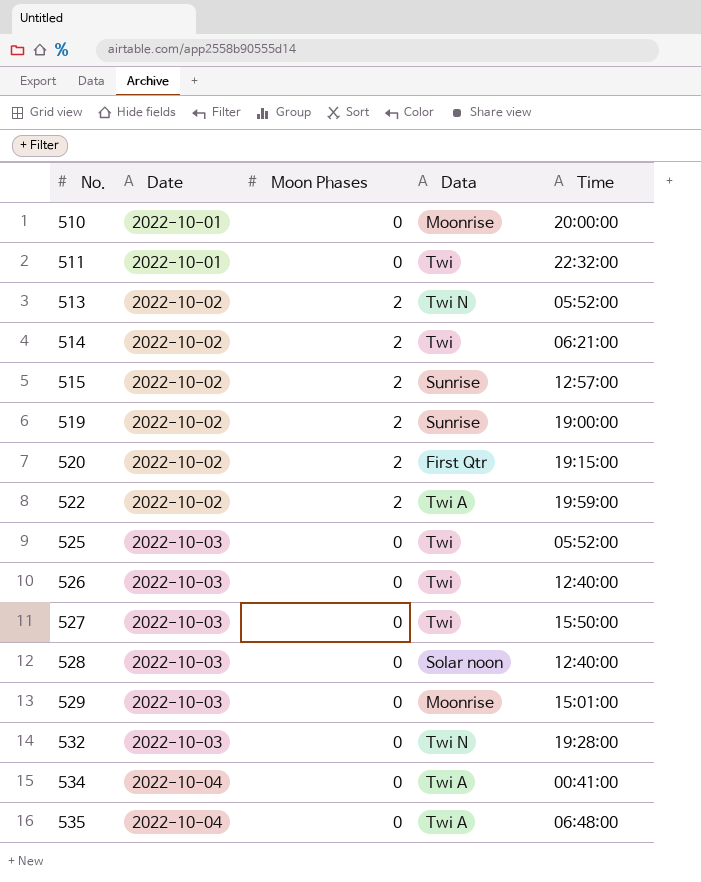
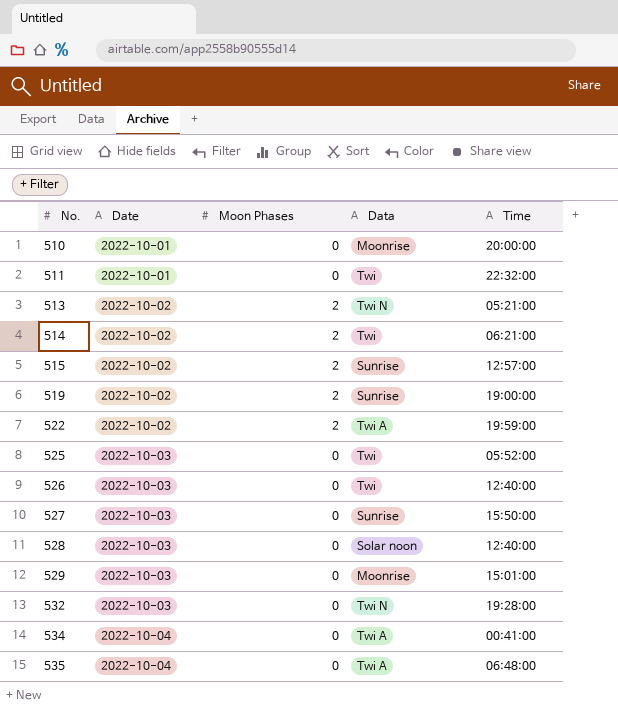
row 520: 2022-10-02 | 2 | First Qtr | 19:15:00 -> none
513 | Time: 05:52:00 -> 05:21:00
527 | Data: Twi -> Sunrise

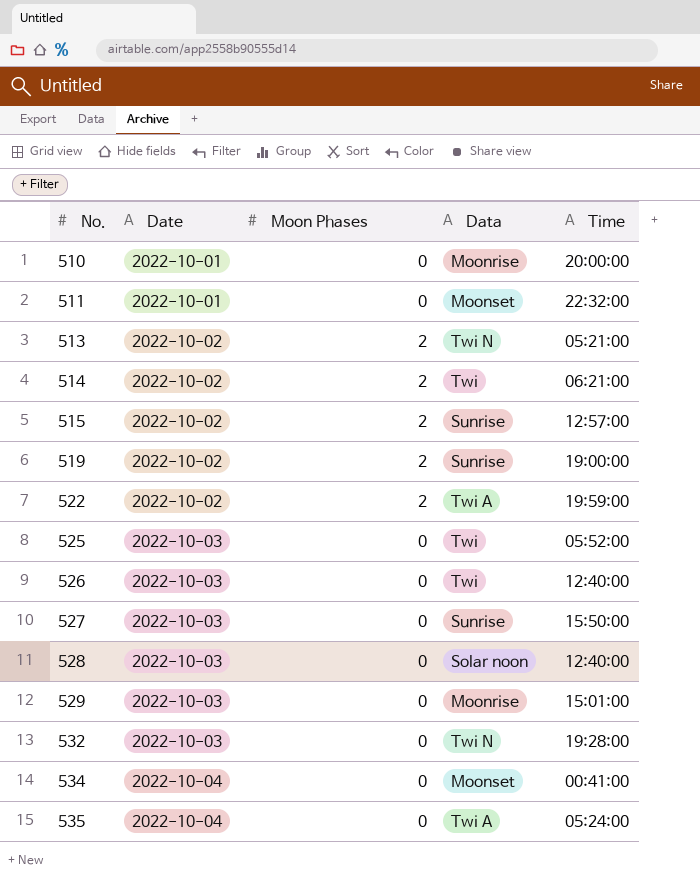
511 | Data: Twi -> Moonset
534 | Data: Twi A -> Moonset
535 | Time: 06:48:00 -> 05:24:00

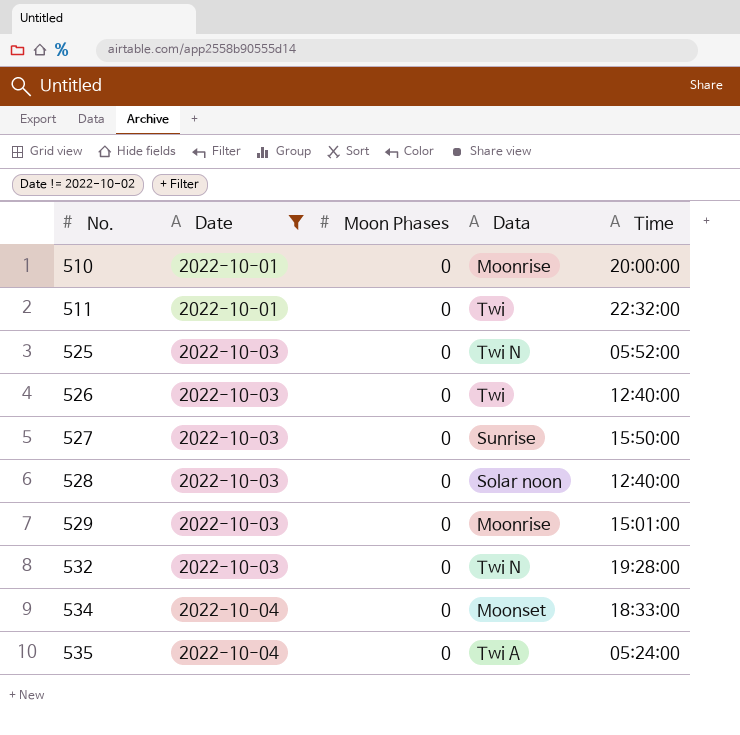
filter: none -> Date != 2022-10-02
511 | Data: Moonset -> Twi
525 | Data: Twi -> Twi N
534 | Time: 00:41:00 -> 18:33:00

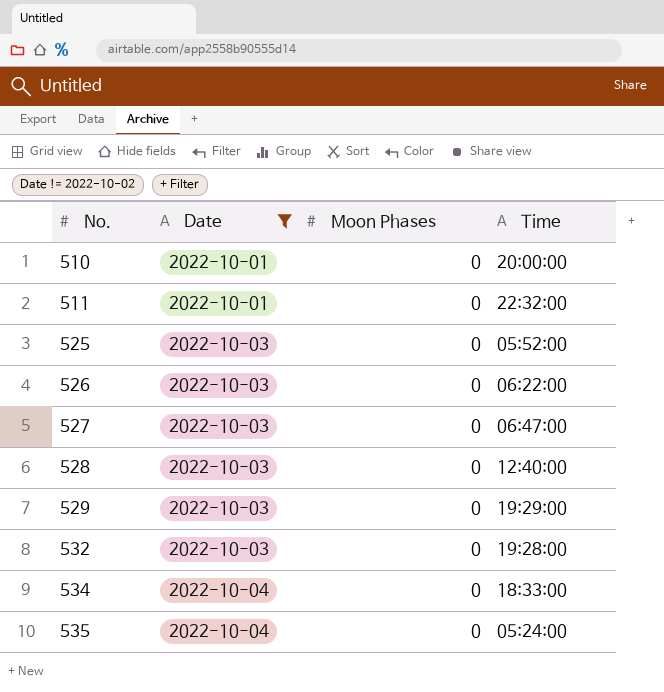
column Data | position: 4 -> none
526 | Time: 12:40:00 -> 06:22:00
527 | Time: 15:50:00 -> 06:47:00
529 | Time: 15:01:00 -> 19:29:00

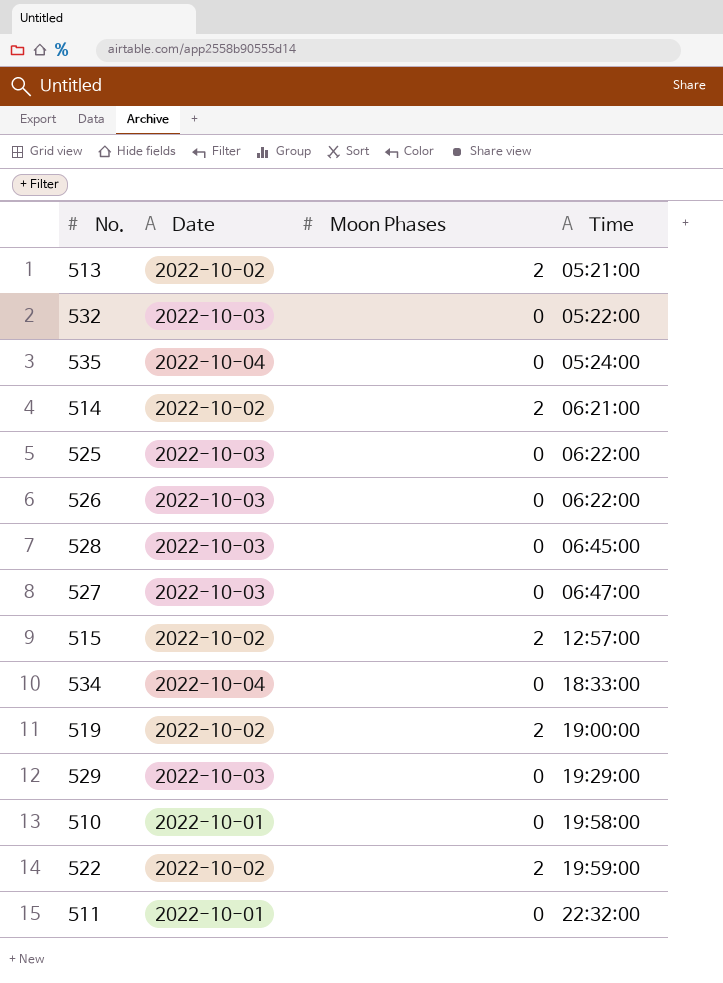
filter: Date != 2022-10-02 -> none
row order: No. ascending -> Time ascending
532 | Time: 19:28:00 -> 05:22:00
525 | Time: 05:52:00 -> 06:22:00
528 | Time: 12:40:00 -> 06:45:00
510 | Time: 20:00:00 -> 19:58:00

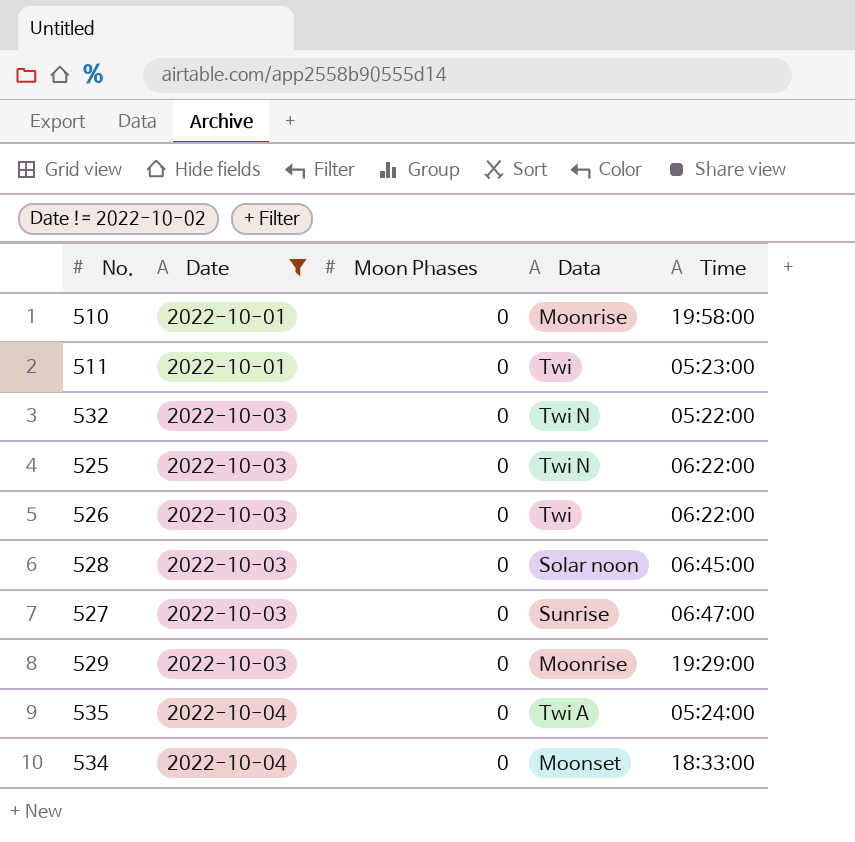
filter: none -> Date != 2022-10-02
row order: Time ascending -> Date ascending
column Data | position: none -> 4
511 | Time: 22:32:00 -> 05:23:00

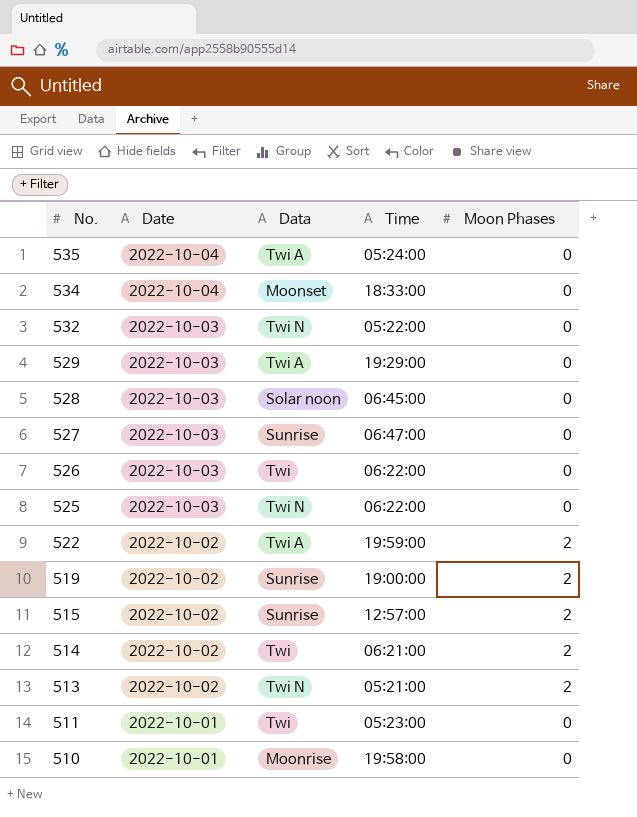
filter: Date != 2022-10-02 -> none
row order: Date ascending -> No. descending
column Moon Phases | position: 3 -> 5
529 | Data: Moonrise -> Twi A

